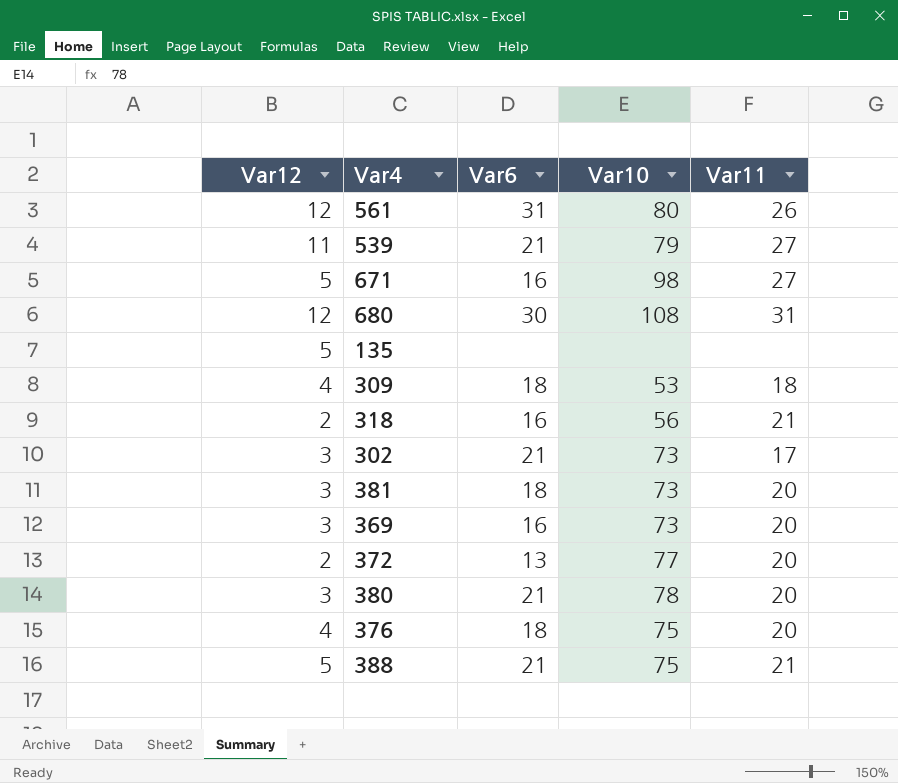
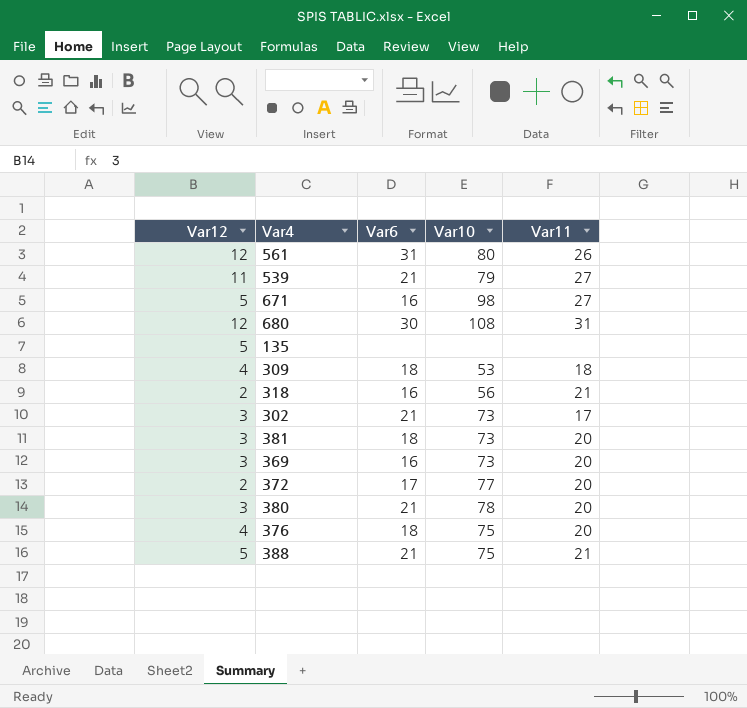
372 | Var6: 13 -> 17

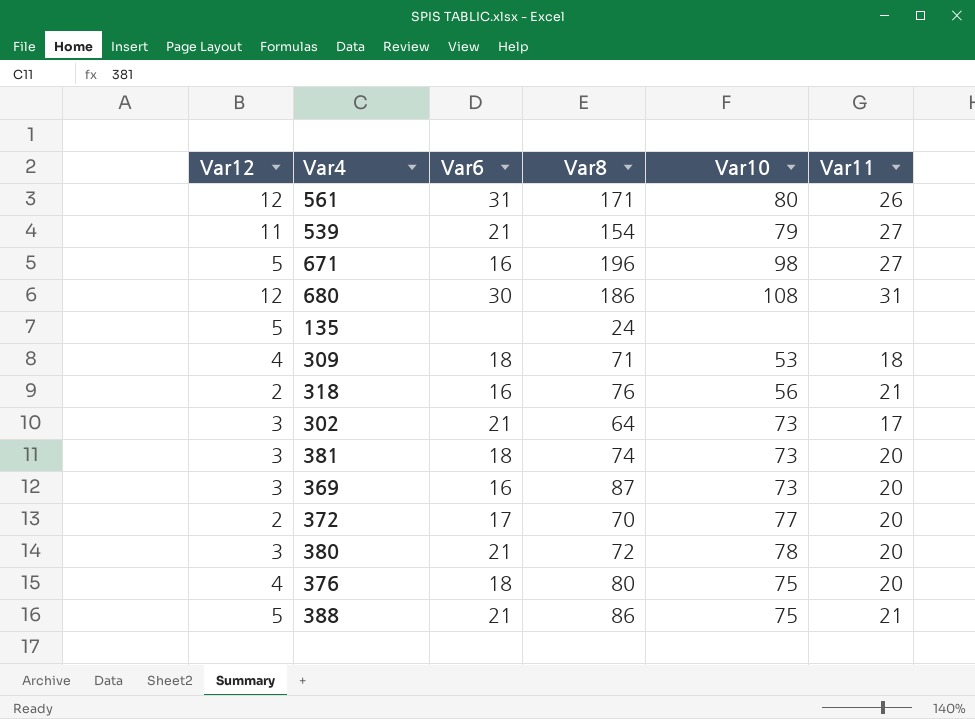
column Var8 | position: none -> 4

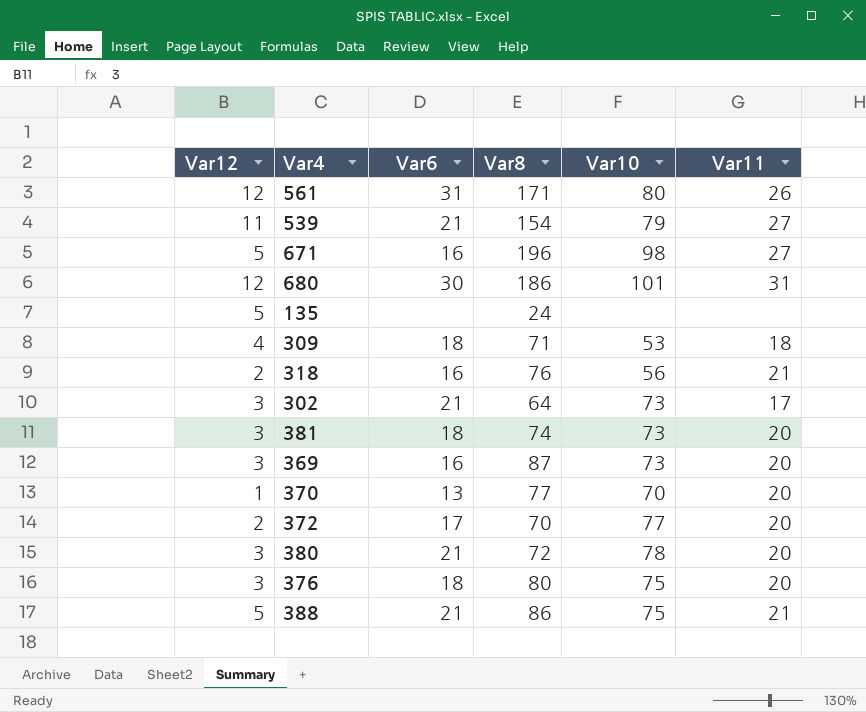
680 | Var10: 108 -> 101
row 370: none -> 1 | 13 | 77 | 70 | 20
376 | Var12: 4 -> 3

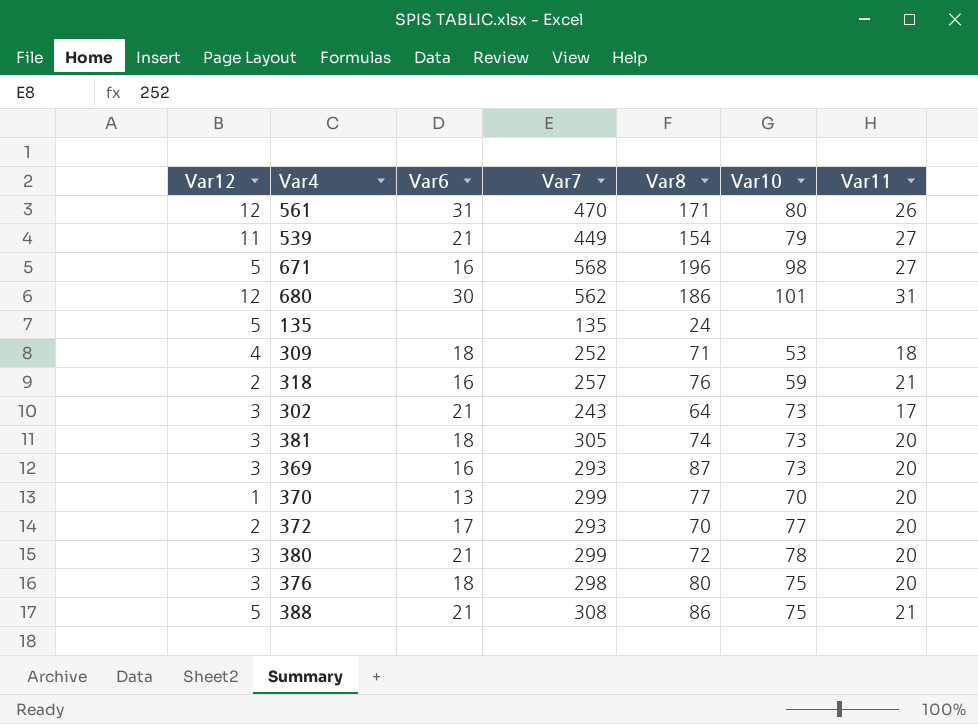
column Var7 | position: none -> 4
318 | Var10: 56 -> 59

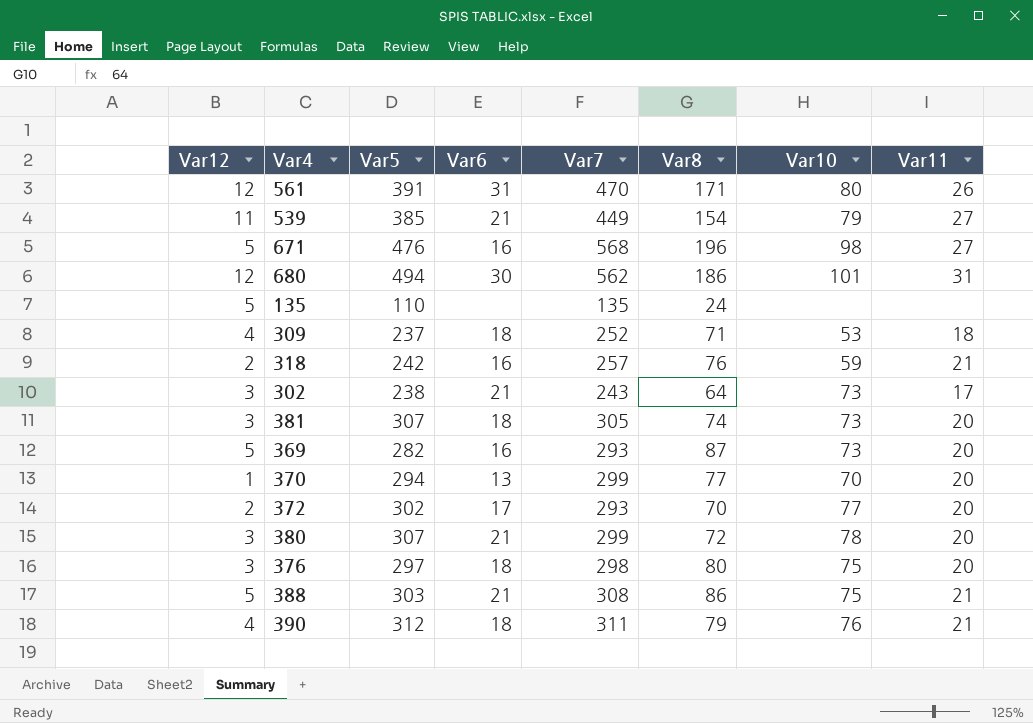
column Var5 | position: none -> 3
369 | Var12: 3 -> 5
row 390: none -> 4 | 312 | 18 | 311 | 79 | 76 | 21

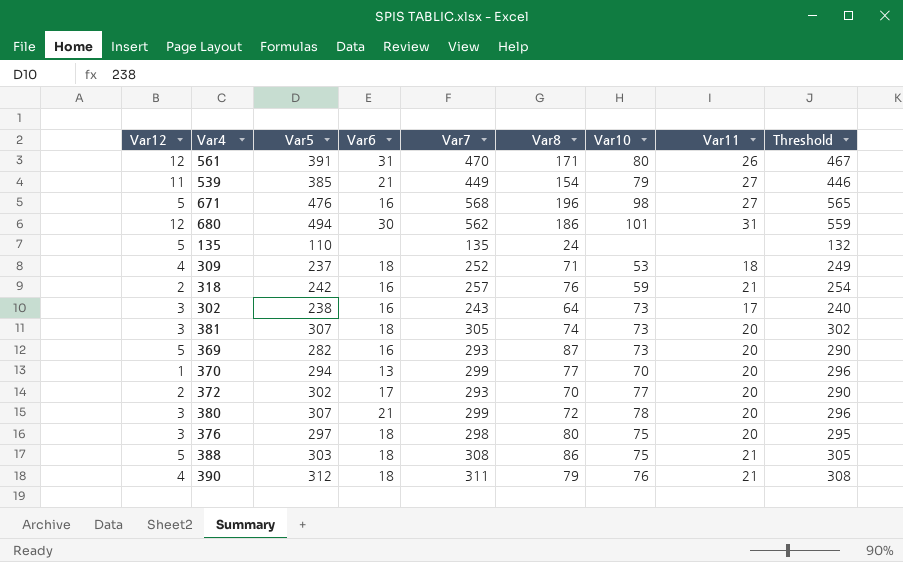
column Threshold | formula: none -> [Var7] - 3
302 | Var6: 21 -> 16
388 | Var6: 21 -> 18

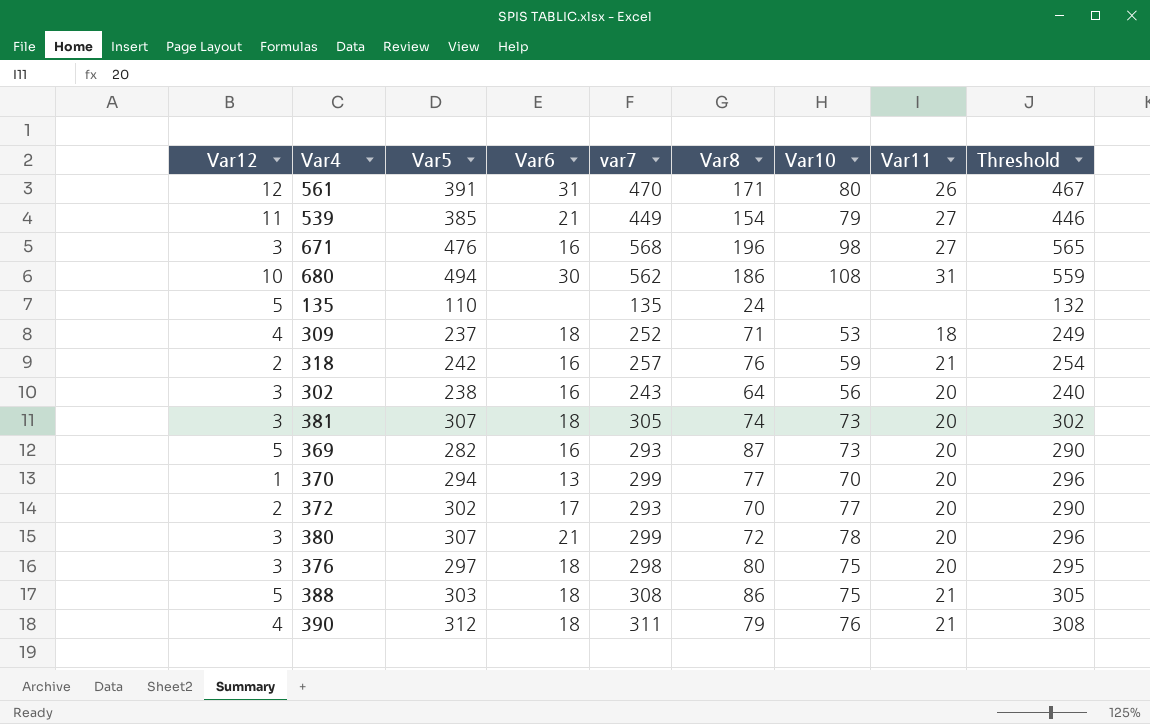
column name: Var7 -> var7
671 | Var12: 5 -> 3
680 | Var12: 12 -> 10
680 | Var10: 101 -> 108
302 | Var10: 73 -> 56
302 | Var11: 17 -> 20

